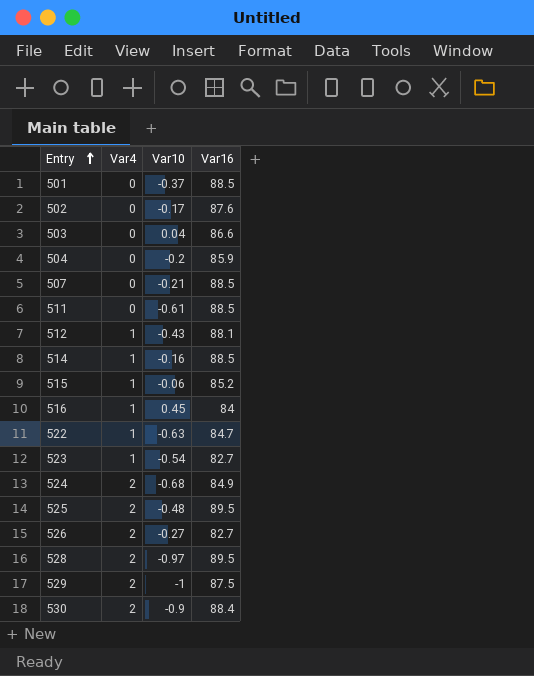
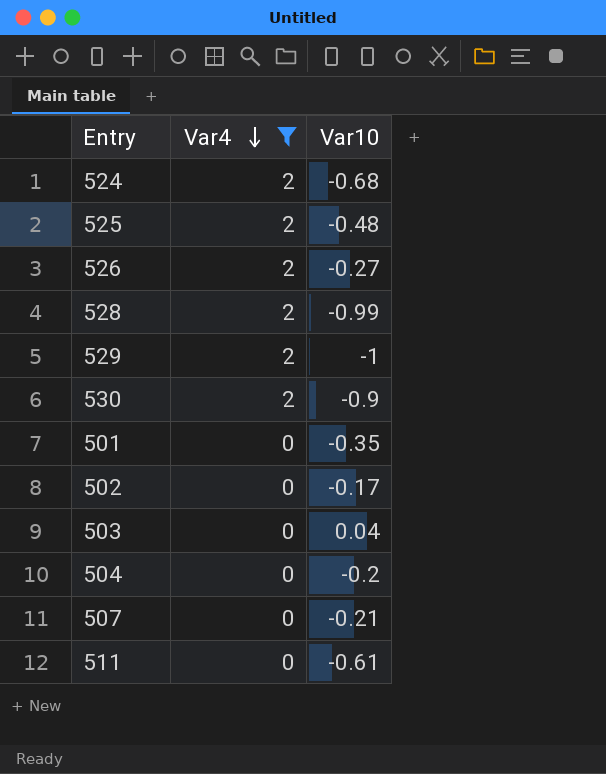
filter: none -> Var4 != 1
row order: Entry ascending -> Var4 descending
column Var16 | position: 4 -> none
528 | Var10: -0.97 -> -0.99
501 | Var10: -0.37 -> -0.35

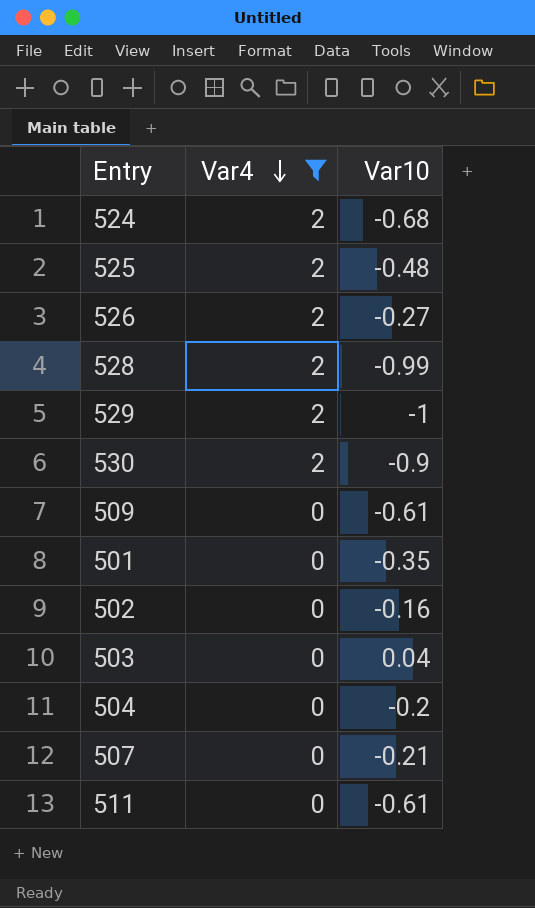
row 509: none -> 0 | -0.61
502 | Var10: -0.17 -> -0.16

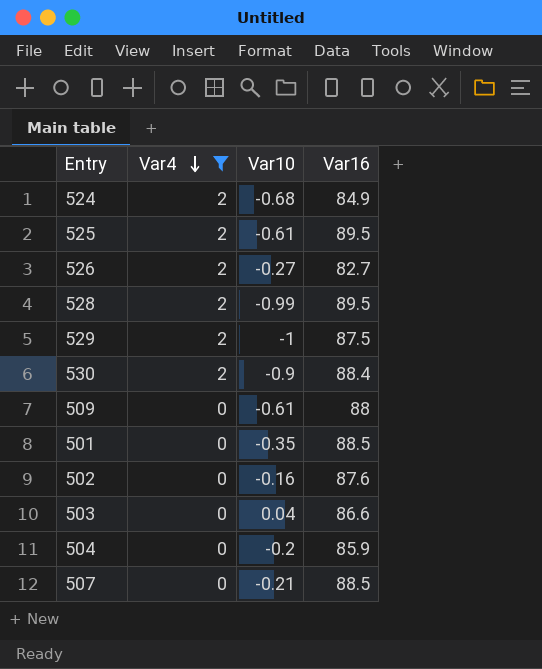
column Var16 | position: none -> 4
row 511: 0 | -0.61 -> none
525 | Var10: -0.48 -> -0.61

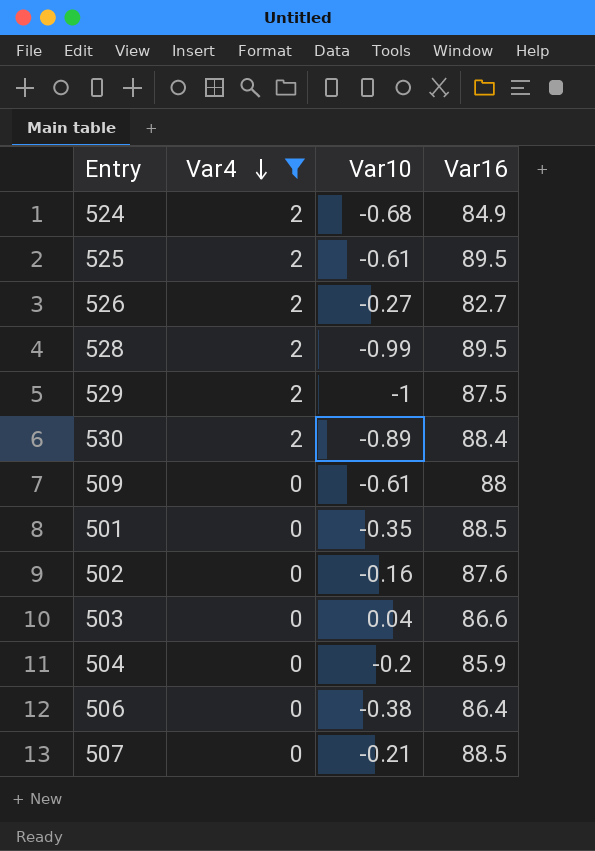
530 | Var10: -0.9 -> -0.89
row 506: none -> 0 | -0.38 | 86.4

